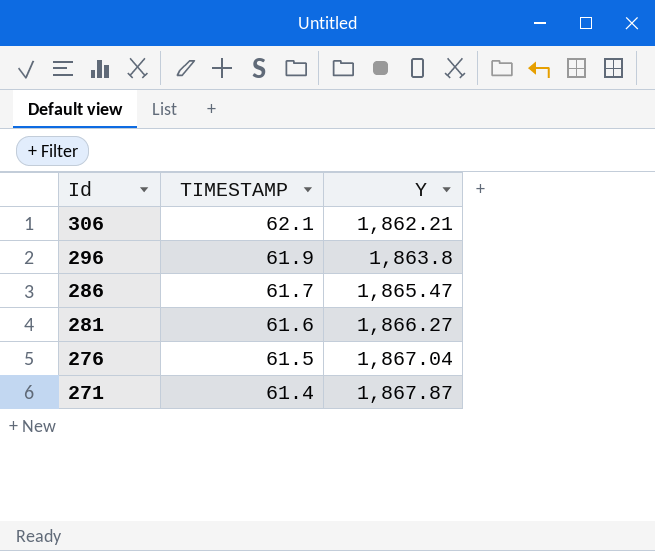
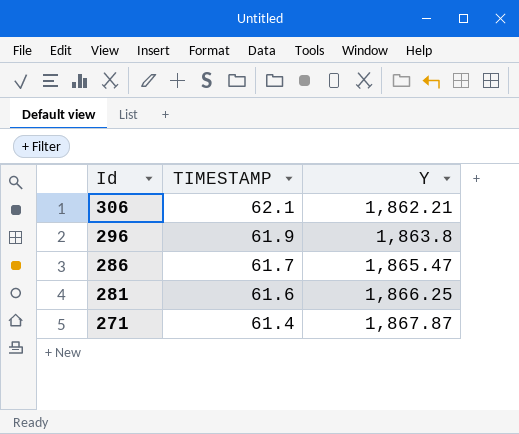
row 276: 61.5 | 1,867.04 -> none
281 | Y: 1,866.27 -> 1,866.25

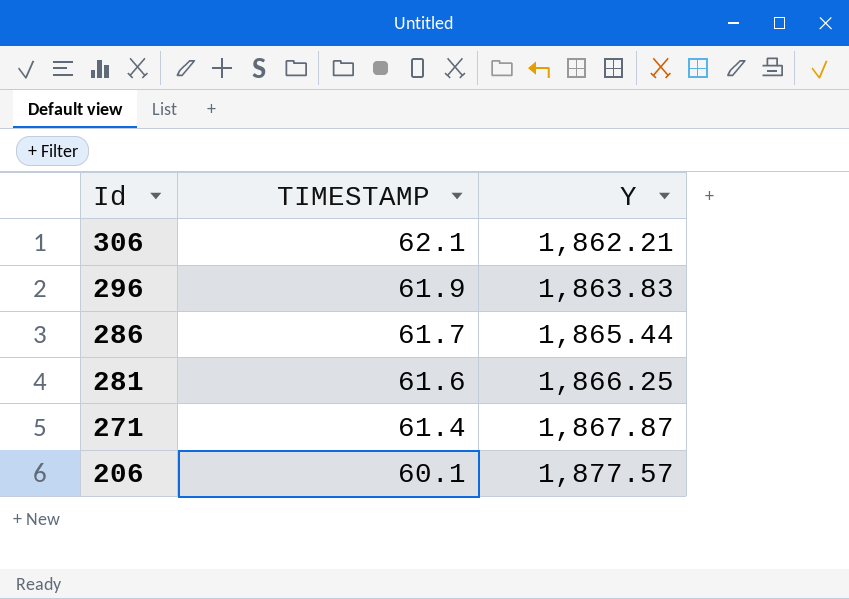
296 | Y: 1,863.8 -> 1,863.83
286 | Y: 1,865.47 -> 1,865.44
row 206: none -> 60.1 | 1,877.57

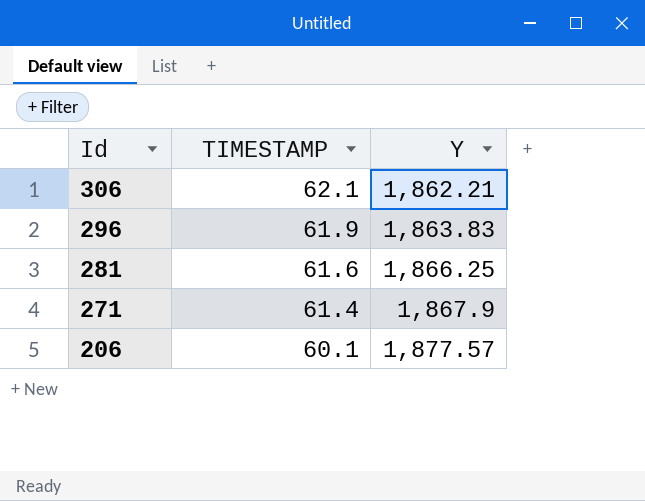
row 286: 61.7 | 1,865.44 -> none
271 | Y: 1,867.87 -> 1,867.9

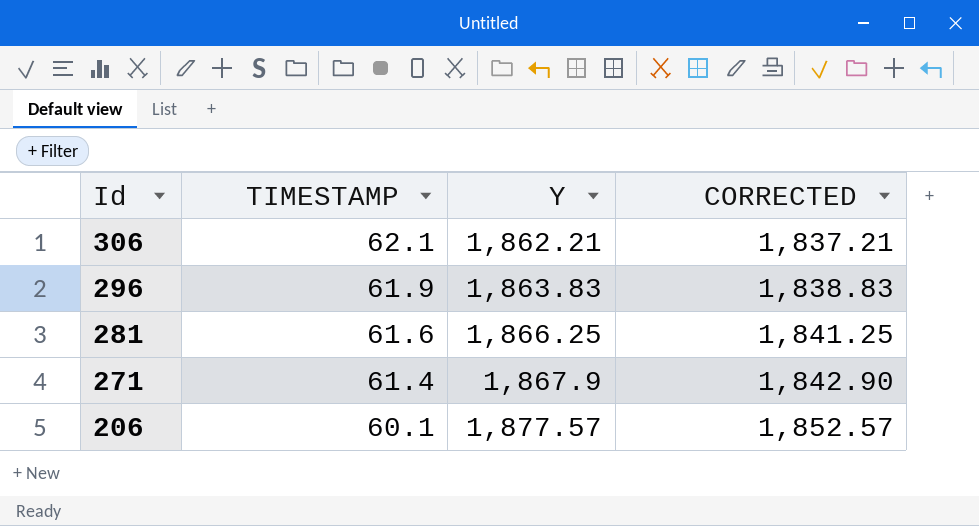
column CORRECTED | formula: none -> [Y] - 25

